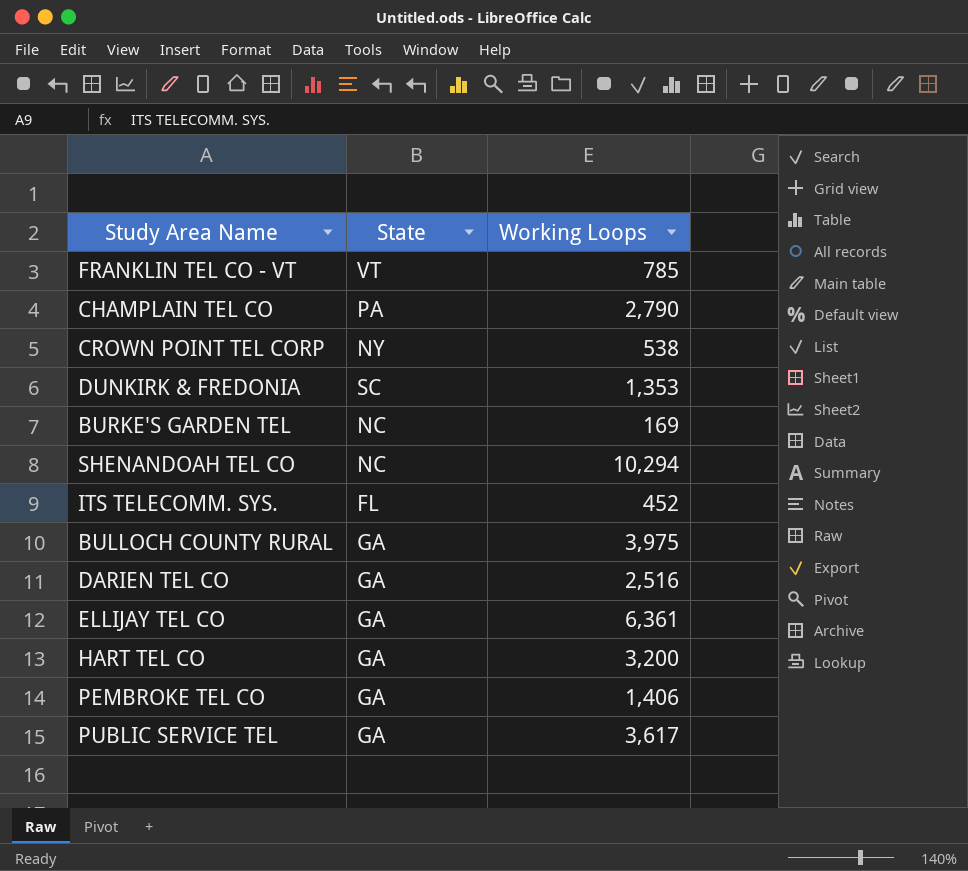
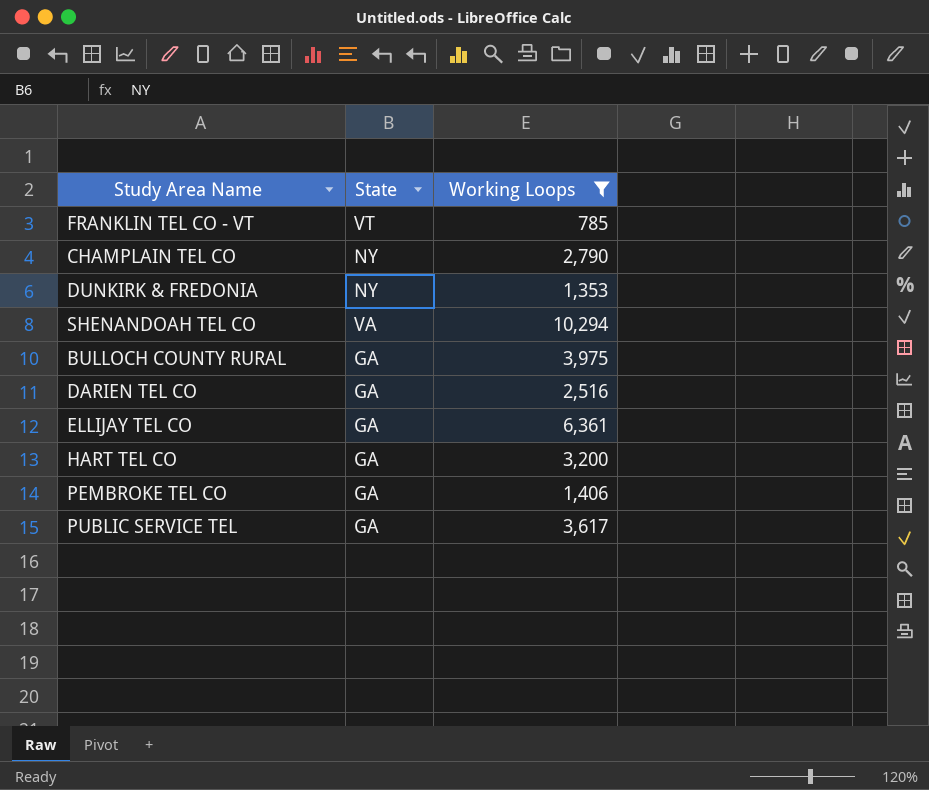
filter: none -> Working Loops >= 785
CHAMPLAIN TEL CO | State: PA -> NY
DUNKIRK & FREDONIA | State: SC -> NY
SHENANDOAH TEL CO | State: NC -> VA

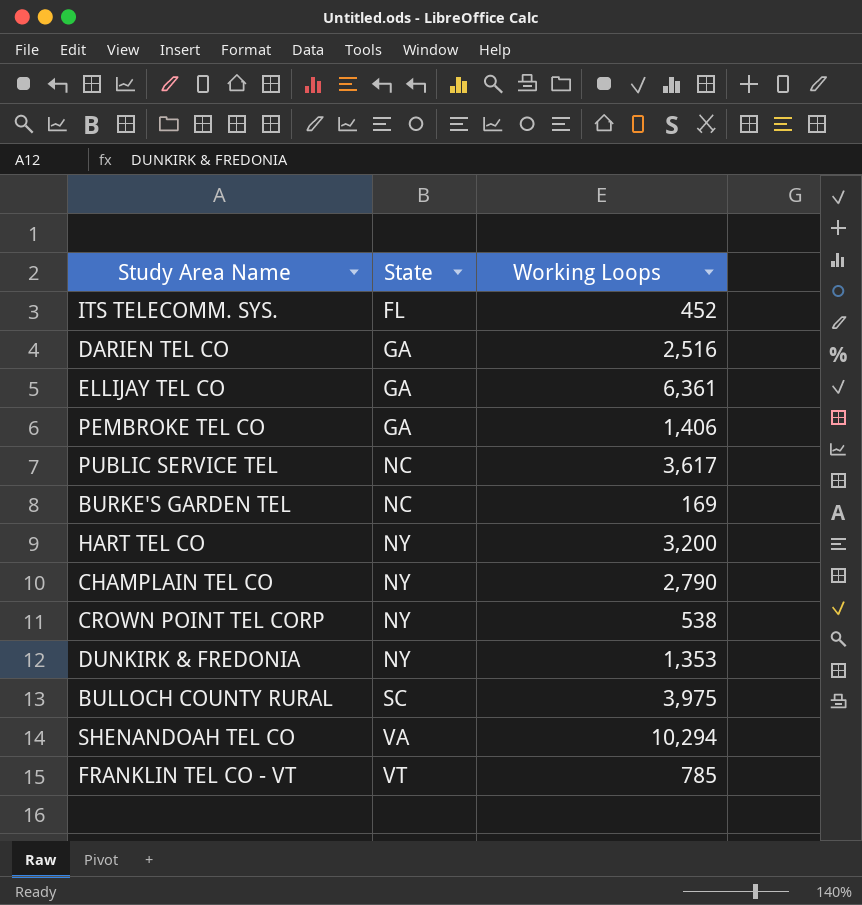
filter: Working Loops >= 785 -> none
row order: none -> State ascending
PUBLIC SERVICE TEL | State: GA -> NC
HART TEL CO | State: GA -> NY
BULLOCH COUNTY RURAL | State: GA -> SC

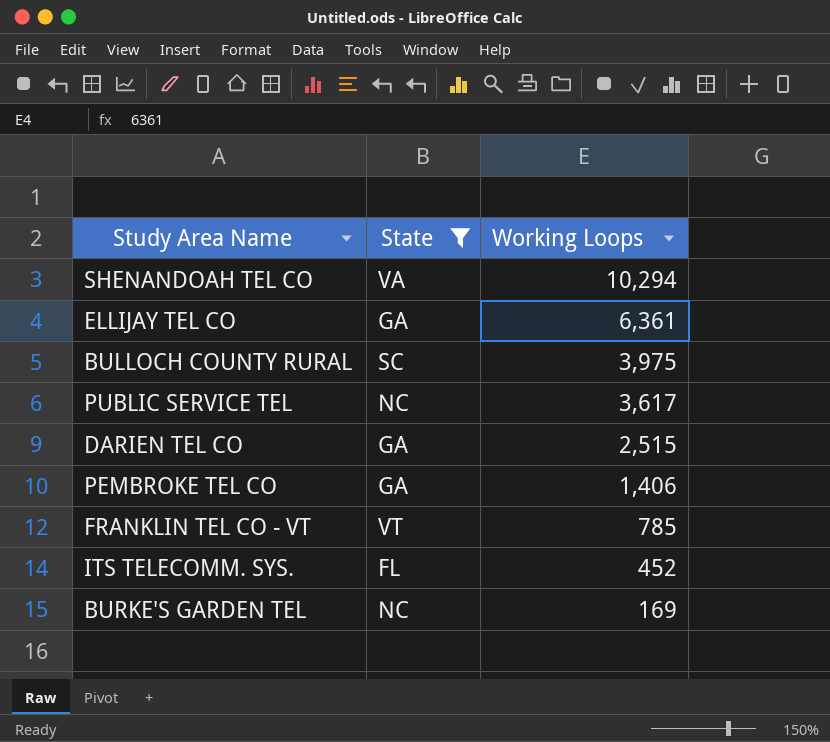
filter: none -> State != NY
row order: State ascending -> Working Loops descending
DARIEN TEL CO | Working Loops: 2,516 -> 2,515

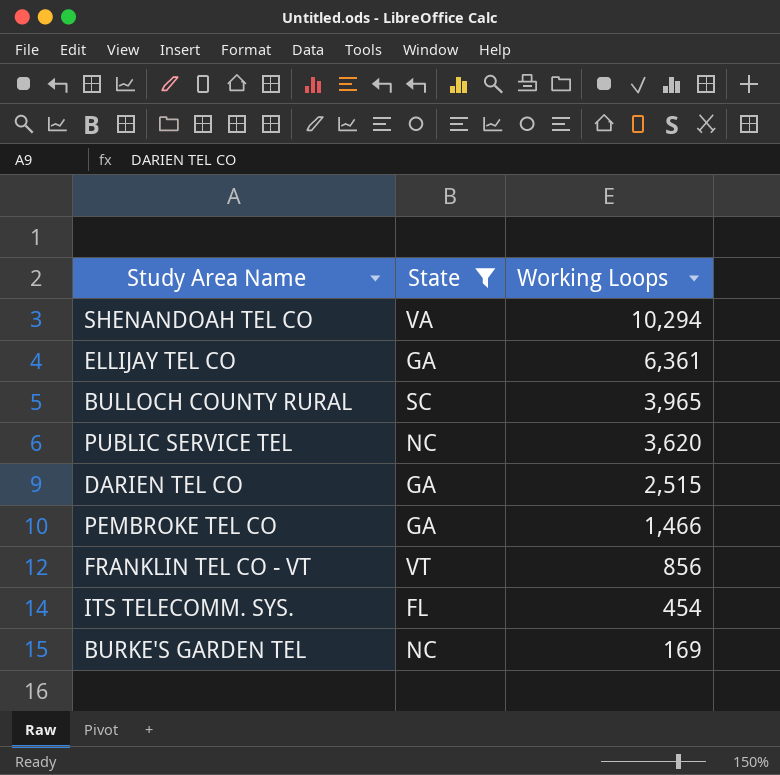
BULLOCH COUNTY RURAL | Working Loops: 3,975 -> 3,965
PUBLIC SERVICE TEL | Working Loops: 3,617 -> 3,620
PEMBROKE TEL CO | Working Loops: 1,406 -> 1,466
FRANKLIN TEL CO - VT | Working Loops: 785 -> 856
ITS TELECOMM. SYS. | Working Loops: 452 -> 454

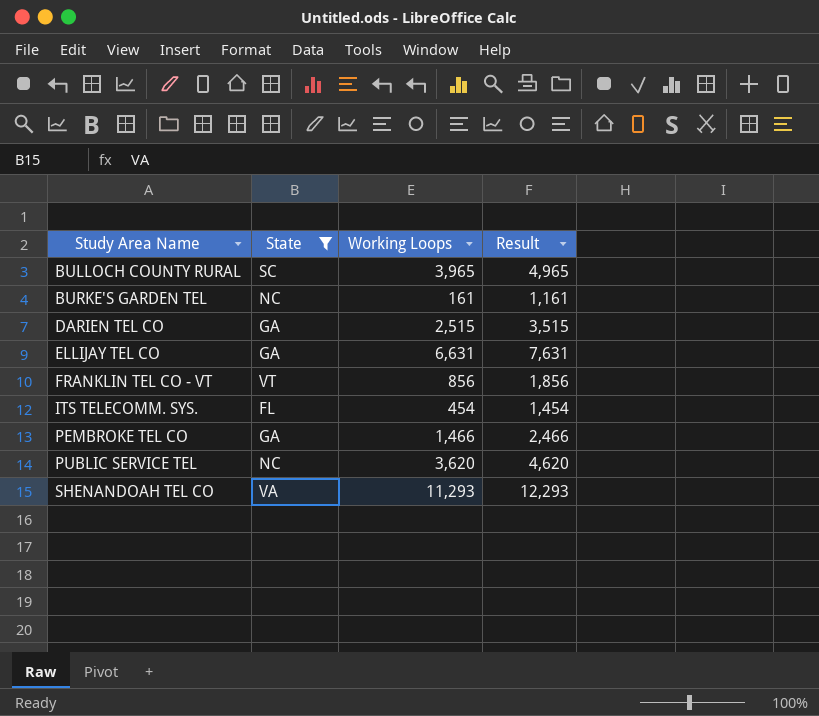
row order: Working Loops descending -> Study Area Name ascending
column Result | formula: none -> [Working Loops] + 1000
BURKE'S GARDEN TEL | Working Loops: 169 -> 161
ELLIJAY TEL CO | Working Loops: 6,361 -> 6,631
SHENANDOAH TEL CO | Working Loops: 10,294 -> 11,293

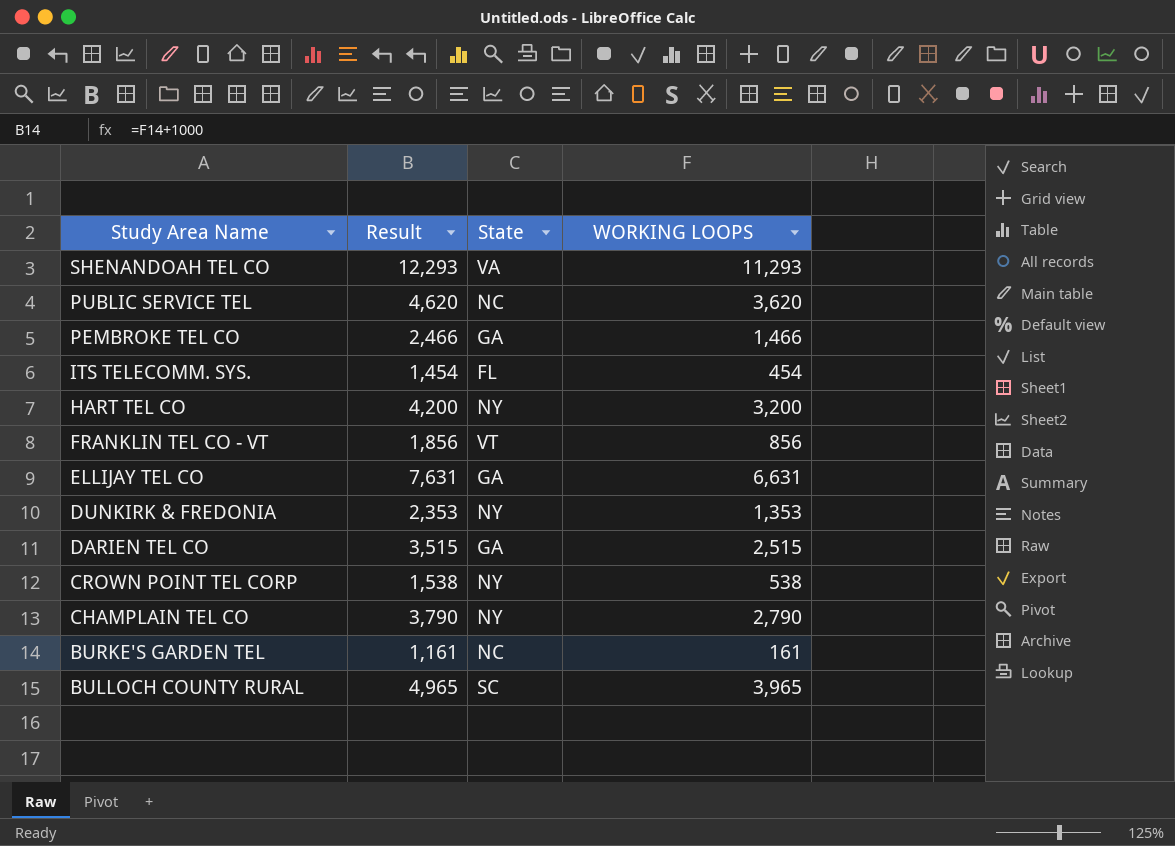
filter: State != NY -> none
row order: Study Area Name ascending -> Study Area Name descending
column Result | position: 4 -> 2
column name: Working Loops -> WORKING LOOPS

